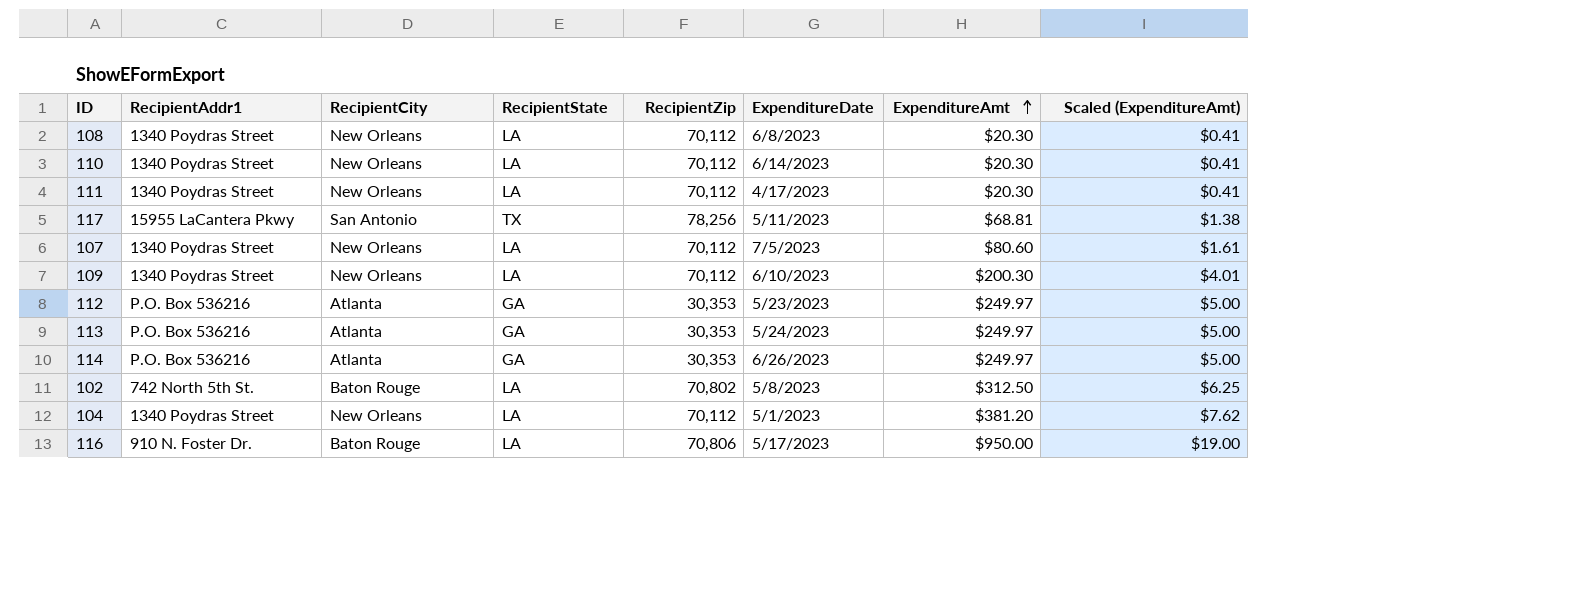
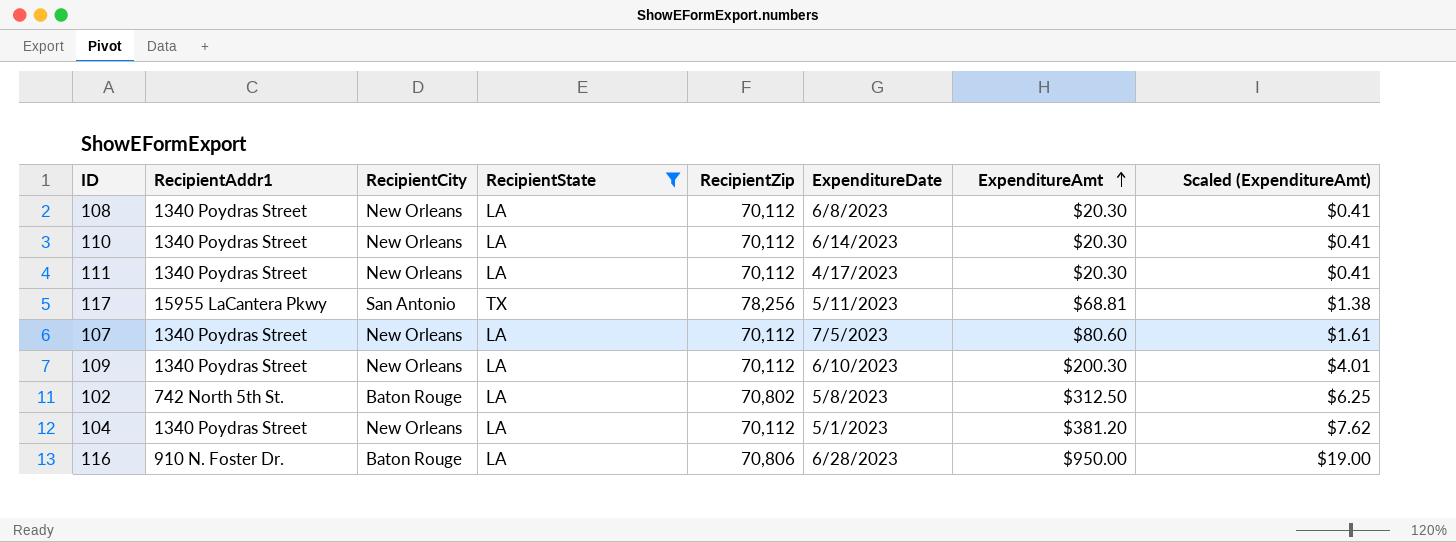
filter: none -> RecipientState != GA
116 | ExpenditureDate: 5/17/2023 -> 6/28/2023

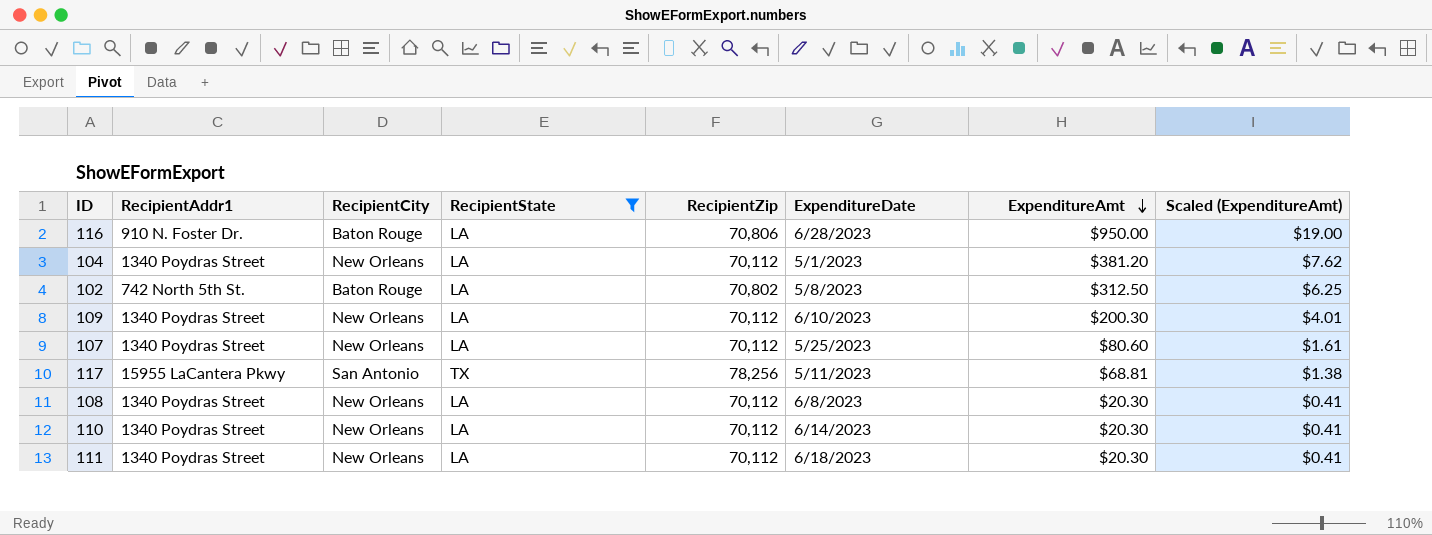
row order: ExpenditureAmt ascending -> ExpenditureAmt descending
107 | ExpenditureDate: 7/5/2023 -> 5/25/2023
111 | ExpenditureDate: 4/17/2023 -> 6/18/2023

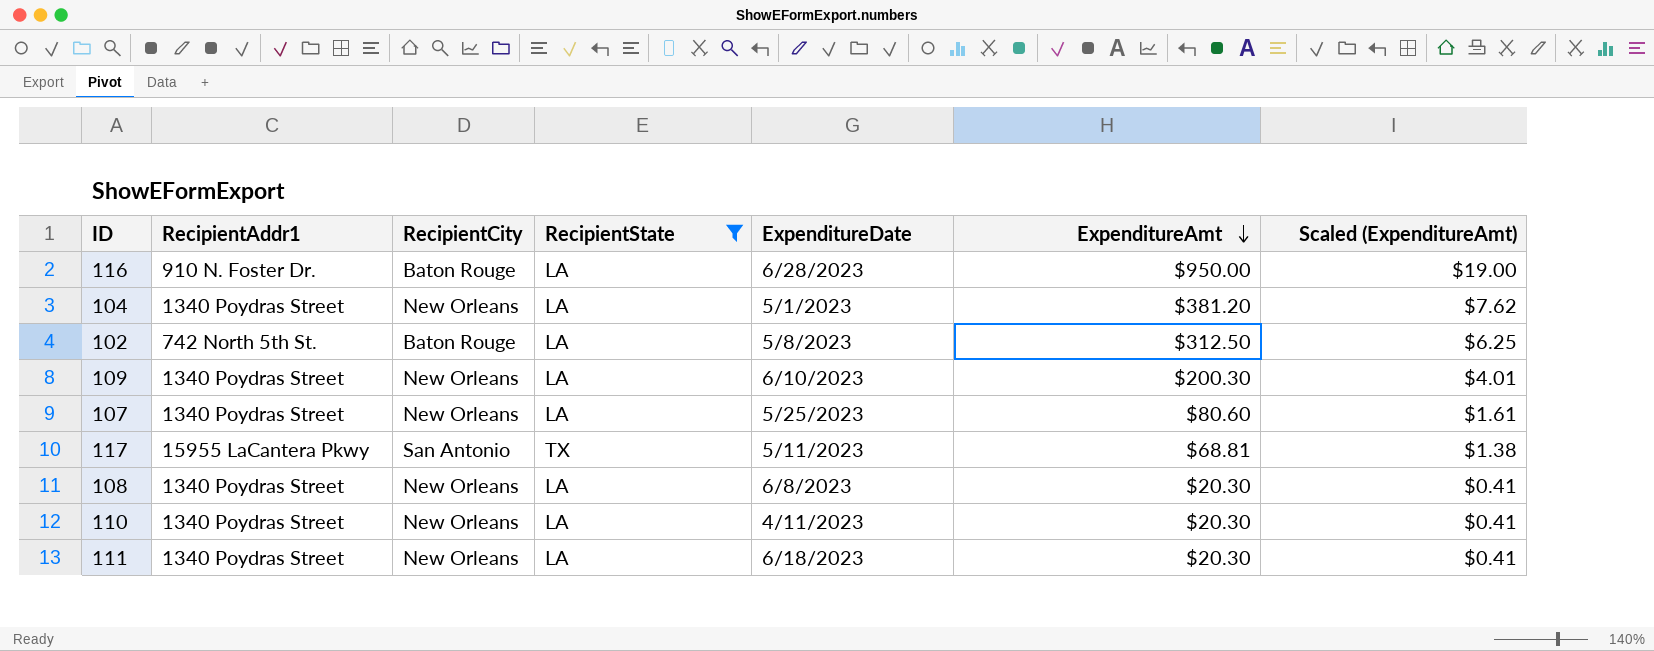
column RecipientZip | position: 5 -> none
110 | ExpenditureDate: 6/14/2023 -> 4/11/2023

